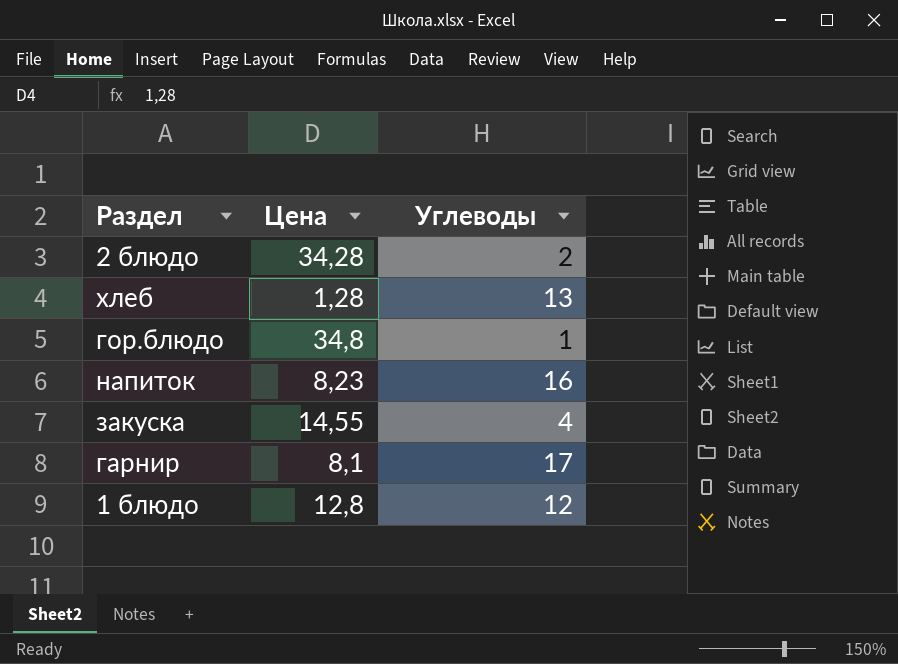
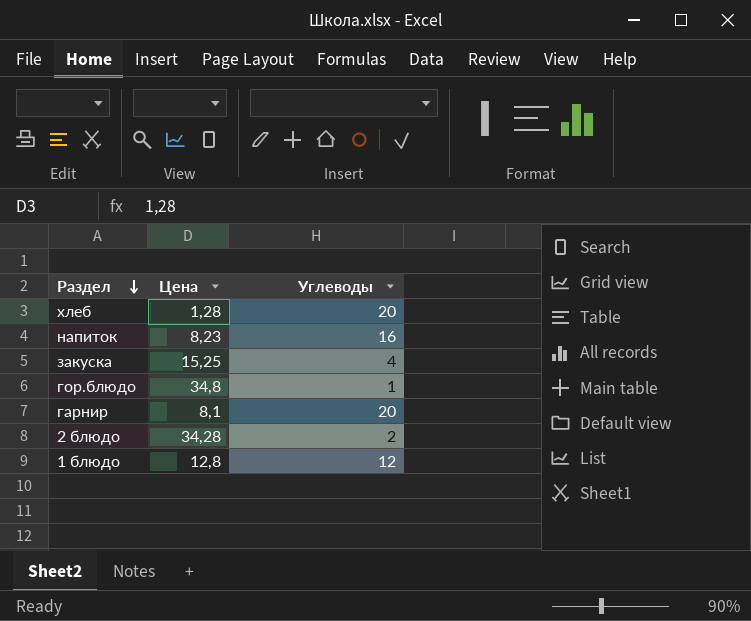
row order: none -> Раздел descending
хлеб | Углеводы: 13 -> 20
закуска | Цена: 14,55 -> 15,25
гарнир | Углеводы: 17 -> 20

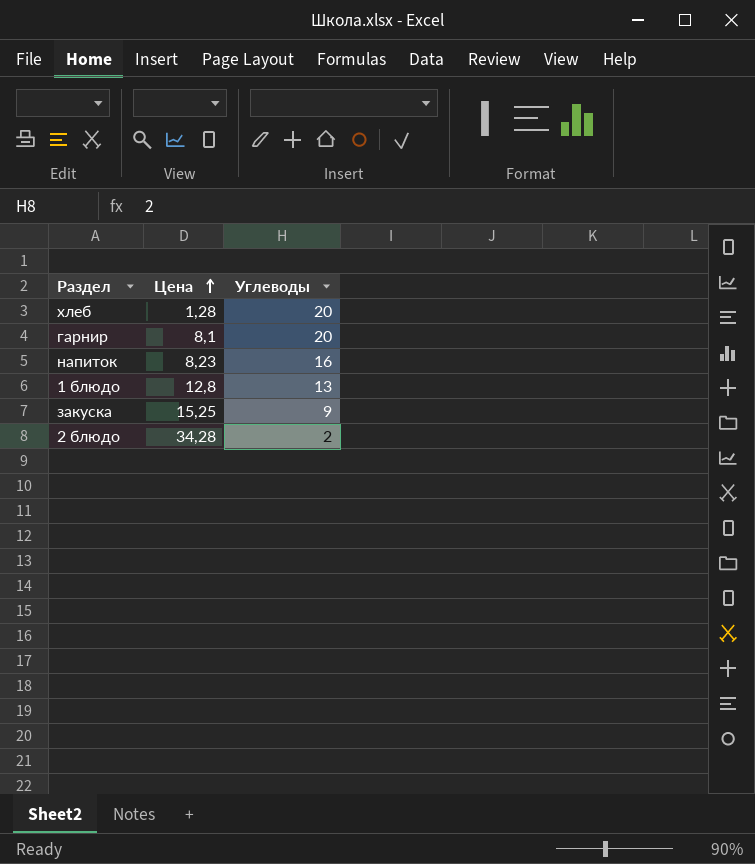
row order: Раздел descending -> Цена ascending
row гор.блюдо: 34,8 | 1 -> none
1 блюдо | Углеводы: 12 -> 13
закуска | Углеводы: 4 -> 9

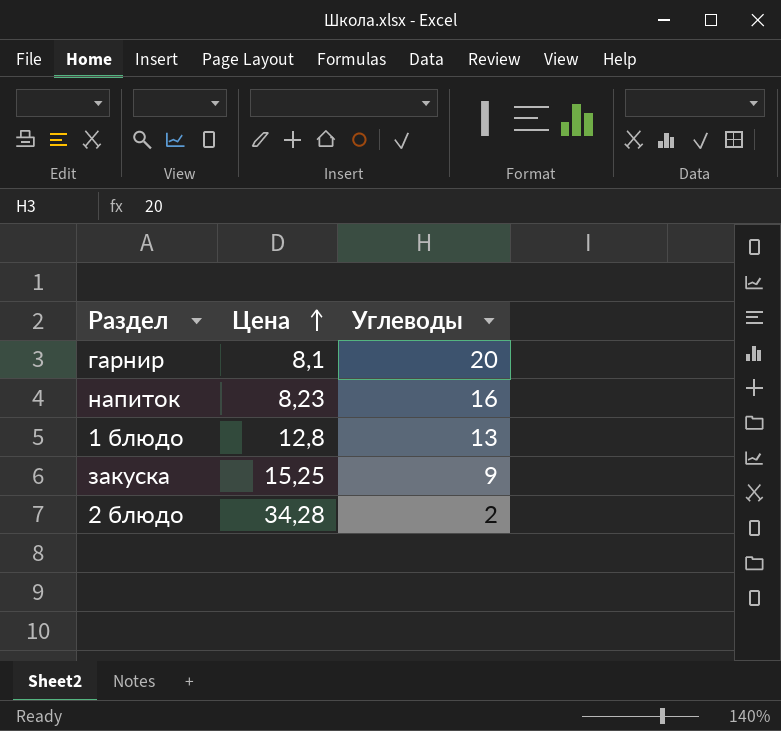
row хлеб: 1,28 | 20 -> none

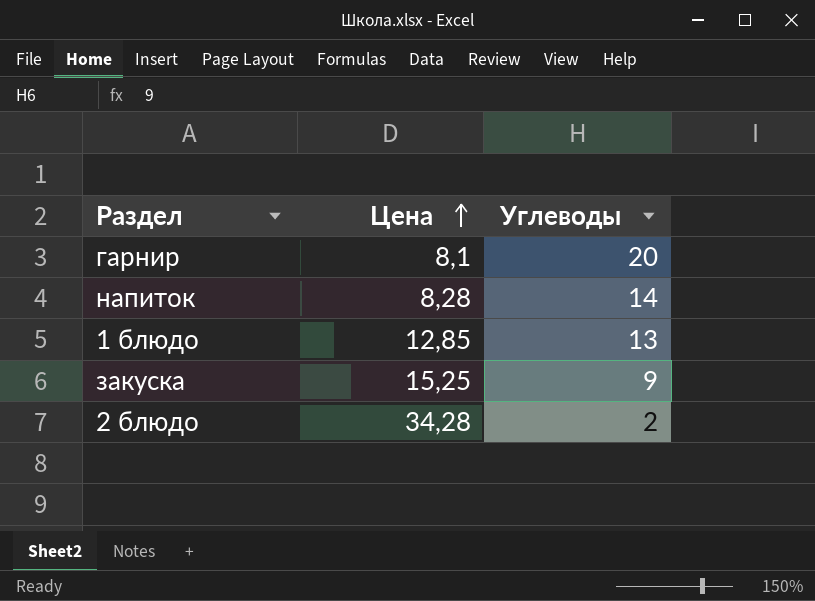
напиток | Цена: 8,23 -> 8,28
напиток | Углеводы: 16 -> 14
1 блюдо | Цена: 12,8 -> 12,85

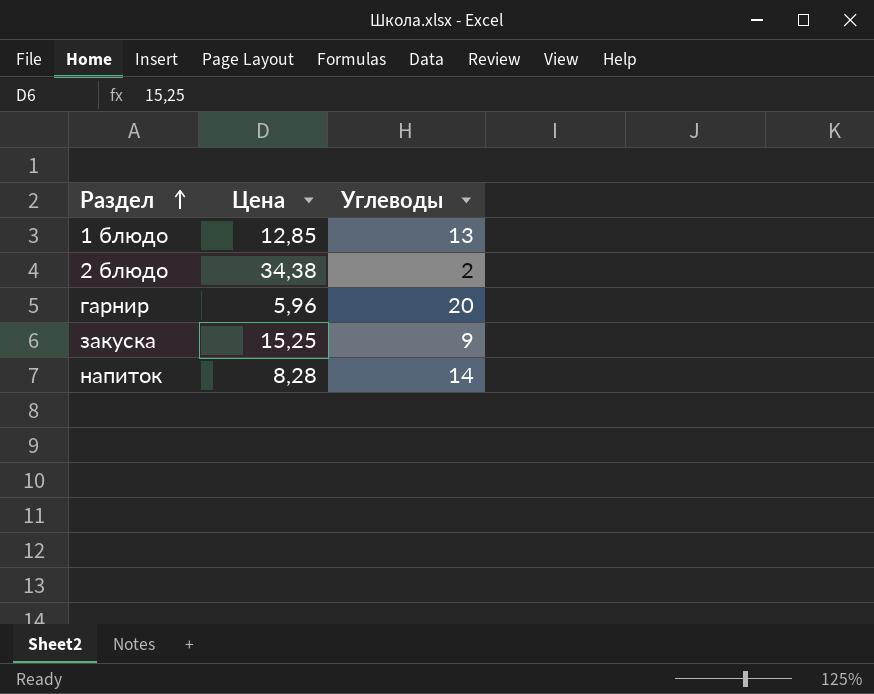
row order: Цена ascending -> Раздел ascending
2 блюдо | Цена: 34,28 -> 34,38
гарнир | Цена: 8,1 -> 5,96

